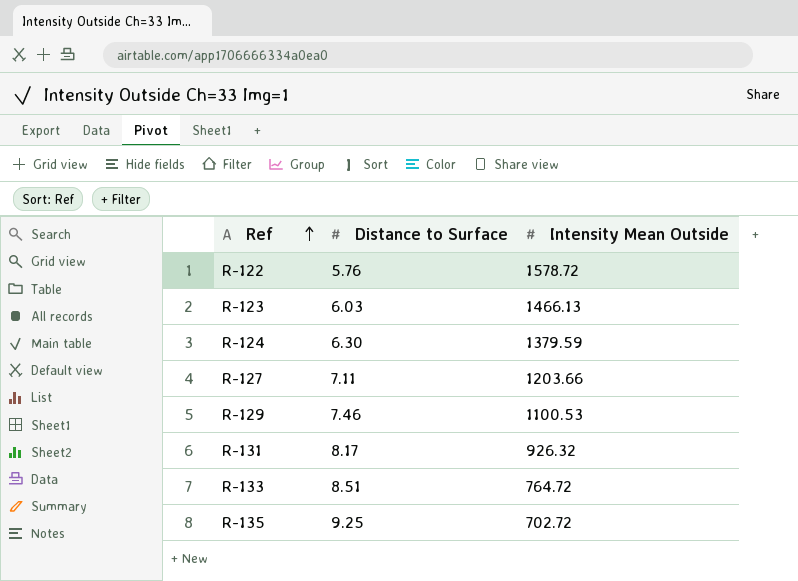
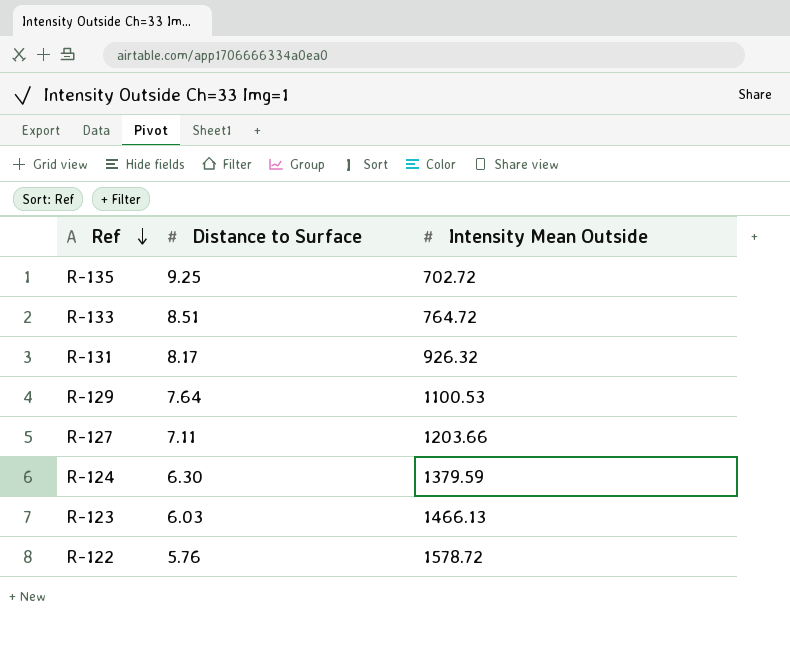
row order: Ref ascending -> Ref descending
R-129 | Distance to Surface: 7.46 -> 7.64

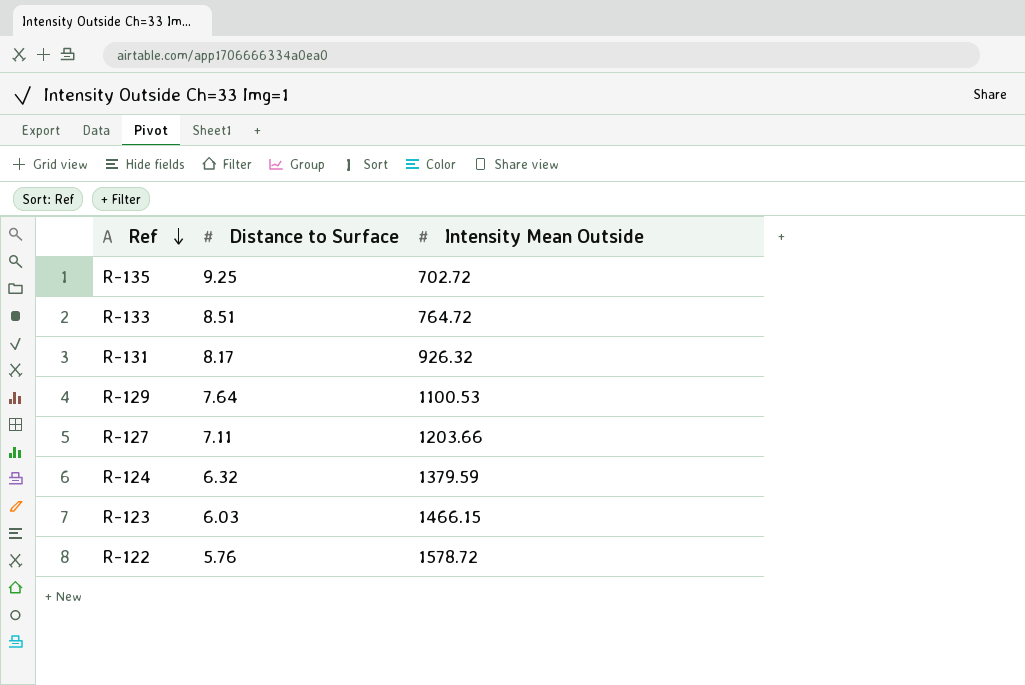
R-124 | Distance to Surface: 6.30 -> 6.32
R-123 | Intensity Mean Outside: 1466.13 -> 1466.15

